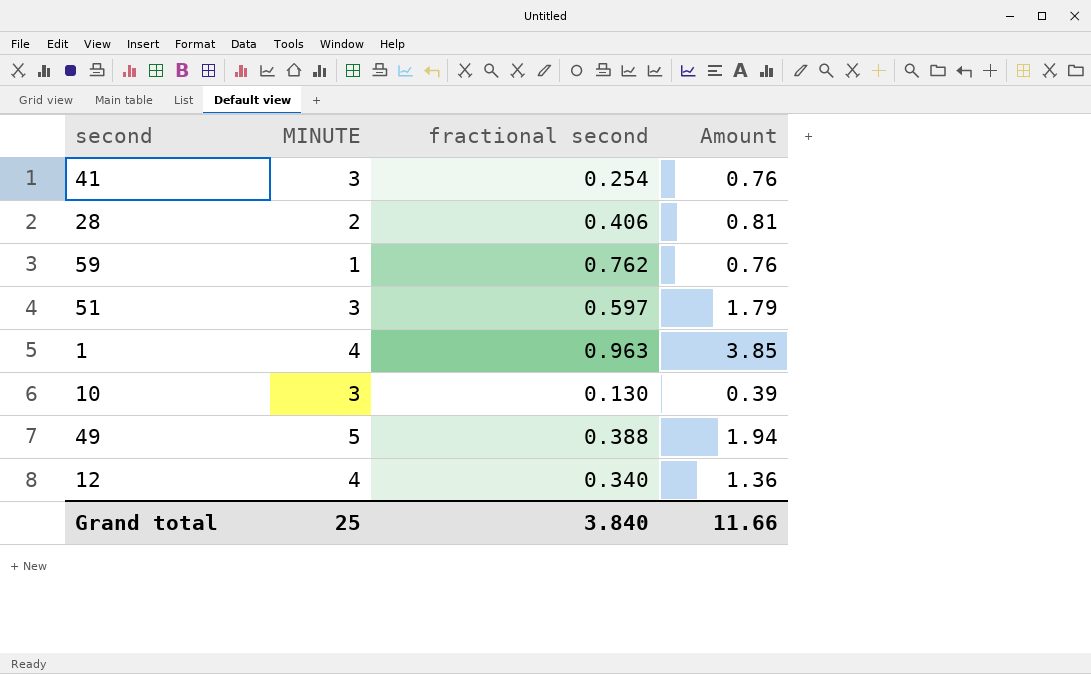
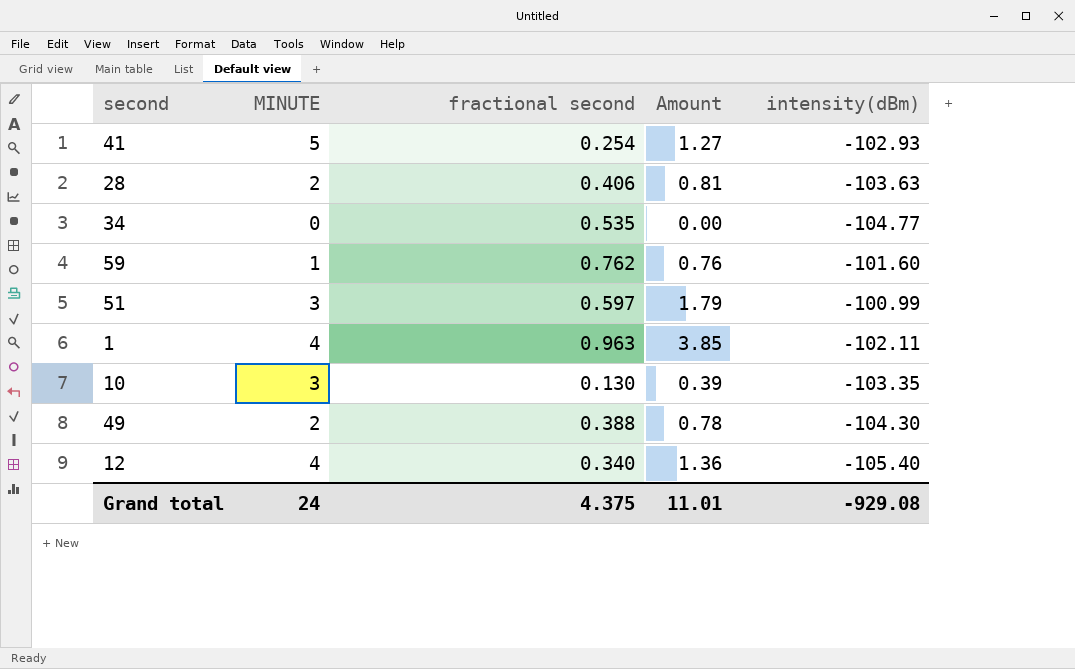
column intensity(dBm) | position: none -> 5
41 | MINUTE: 3 -> 5
41 | Amount: 0.76 -> 1.27
row 34: none -> 0 | 0.535 | 0.00 | -104.77
49 | MINUTE: 5 -> 2
49 | Amount: 1.94 -> 0.78
Grand total | MINUTE: 25 -> 24
Grand total | fractional second: 3.840 -> 4.375
Grand total | Amount: 11.66 -> 11.01

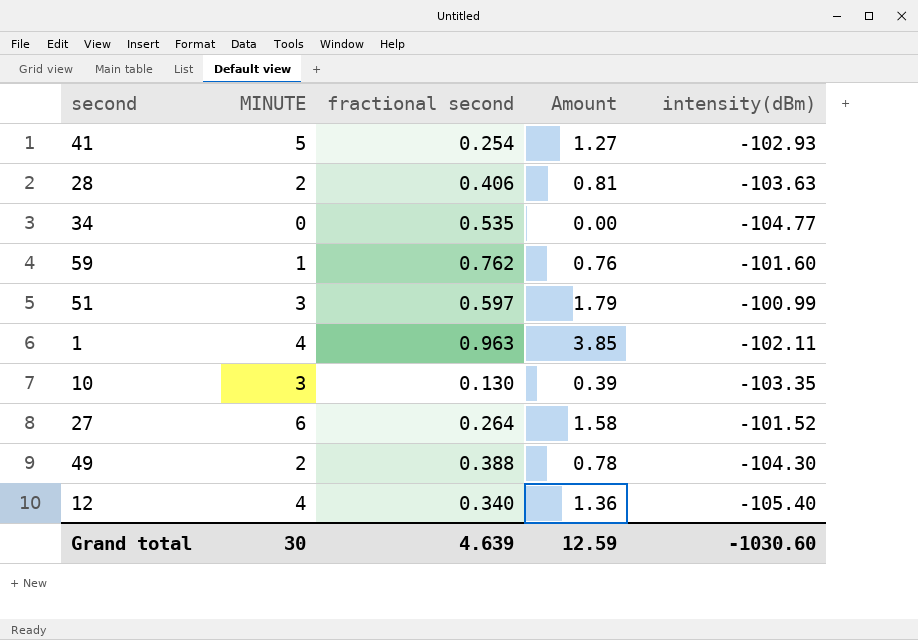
row 27: none -> 6 | 0.264 | 1.58 | -101.52
Grand total | MINUTE: 24 -> 30
Grand total | fractional second: 4.375 -> 4.639
Grand total | Amount: 11.01 -> 12.59
Grand total | intensity(dBm): -929.08 -> -1030.60

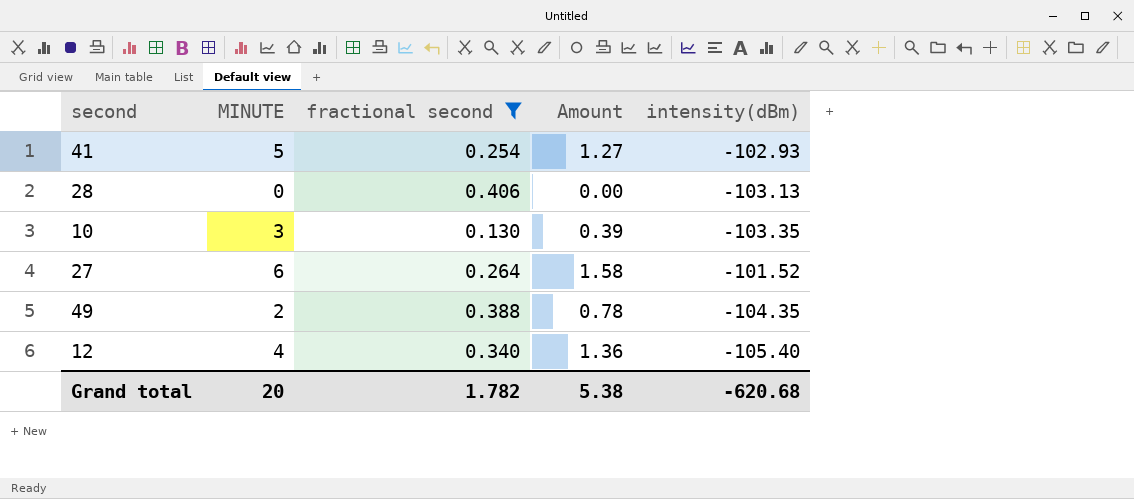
filter: none -> fractional second <= 0.406
28 | MINUTE: 2 -> 0
28 | Amount: 0.81 -> 0.00
28 | intensity(dBm): -103.63 -> -103.13
49 | intensity(dBm): -104.30 -> -104.35
Grand total | MINUTE: 30 -> 20
Grand total | fractional second: 4.639 -> 1.782
Grand total | Amount: 12.59 -> 5.38
Grand total | intensity(dBm): -1030.60 -> -620.68

